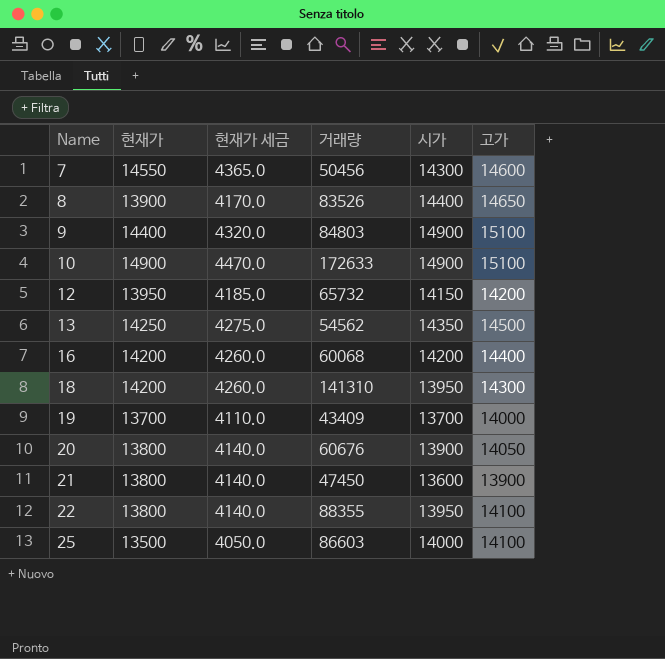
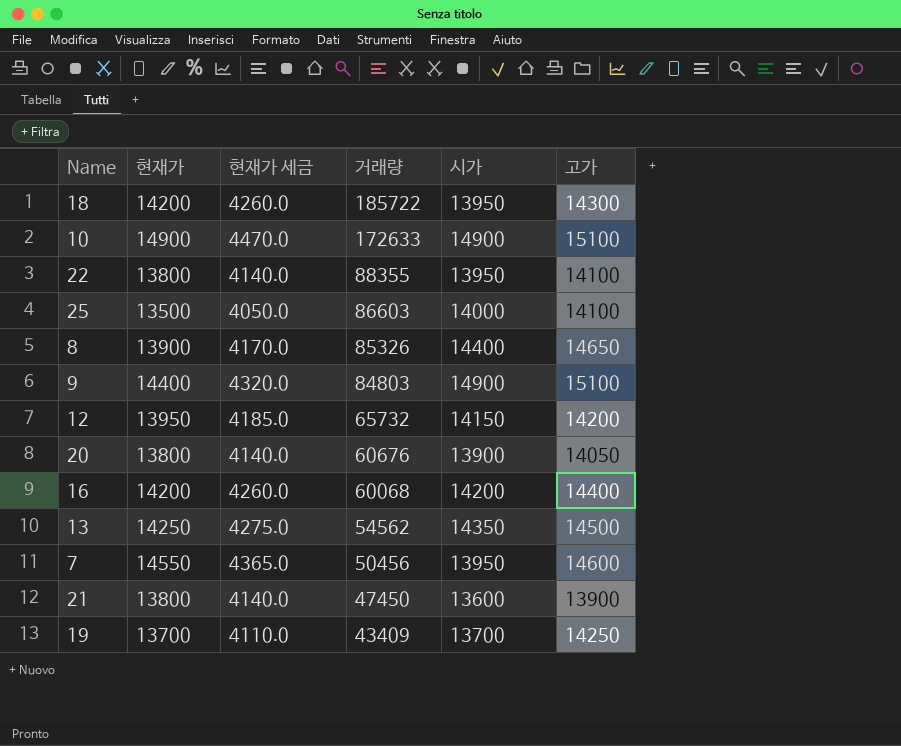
row order: Name ascending -> 거래량 descending
18 | 거래량: 141310 -> 185722
8 | 거래량: 83526 -> 85326
7 | 시가: 14300 -> 13950
19 | 고가: 14000 -> 14250

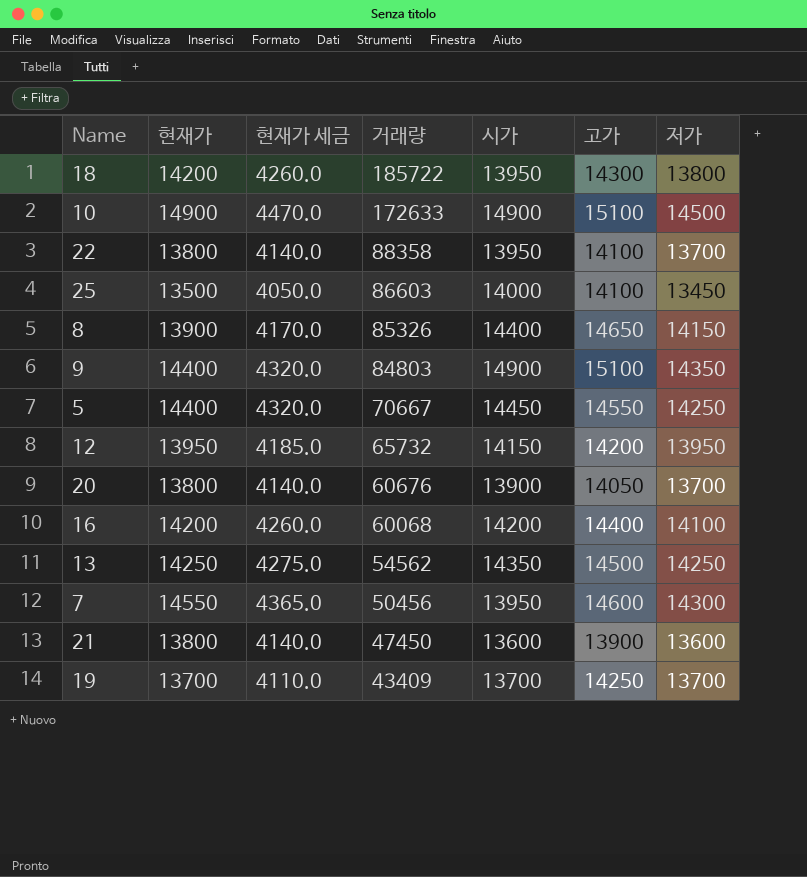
column 저가 | position: none -> 7
22 | 거래량: 88355 -> 88358
row 5: none -> 14400 | 4320.0 | 70667 | 14450 | 14550 | 14250

